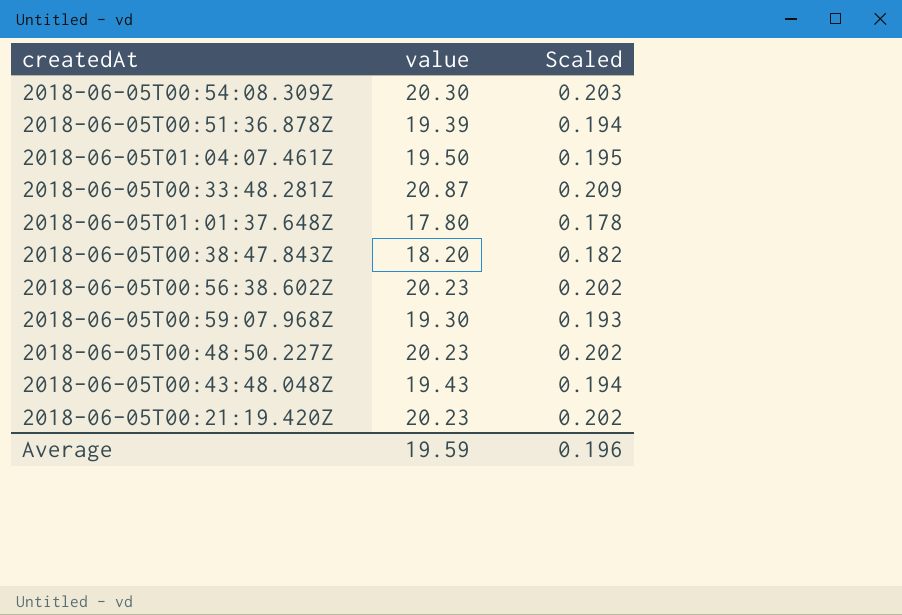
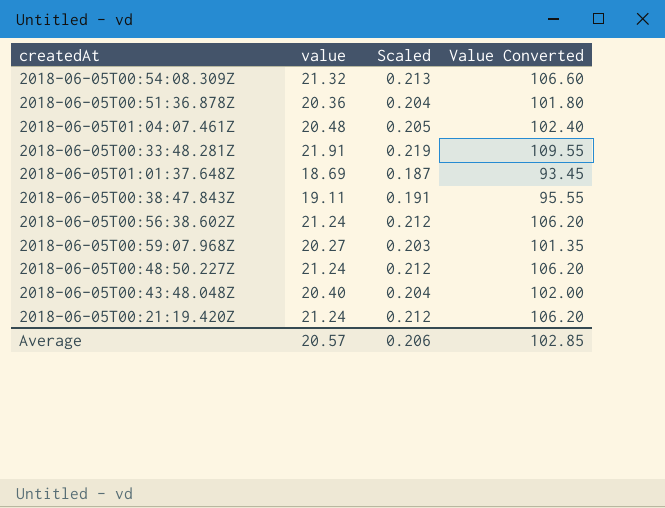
column Value Converted | formula: none -> [value] * 5
2018-06-05T00:54:08.309Z | value: 20.30 -> 21.32
2018-06-05T00:54:08.309Z | Scaled: 0.203 -> 0.213
2018-06-05T00:51:36.878Z | value: 19.39 -> 20.36
2018-06-05T00:51:36.878Z | Scaled: 0.194 -> 0.204
2018-06-05T01:04:07.461Z | value: 19.50 -> 20.48
2018-06-05T01:04:07.461Z | Scaled: 0.195 -> 0.205
2018-06-05T00:33:48.281Z | value: 20.87 -> 21.91
2018-06-05T00:33:48.281Z | Scaled: 0.209 -> 0.219
2018-06-05T01:01:37.648Z | value: 17.80 -> 18.69
2018-06-05T01:01:37.648Z | Scaled: 0.178 -> 0.187
2018-06-05T00:38:47.843Z | value: 18.20 -> 19.11
2018-06-05T00:38:47.843Z | Scaled: 0.182 -> 0.191
2018-06-05T00:56:38.602Z | value: 20.23 -> 21.24
2018-06-05T00:56:38.602Z | Scaled: 0.202 -> 0.212
2018-06-05T00:59:07.968Z | value: 19.30 -> 20.27
2018-06-05T00:59:07.968Z | Scaled: 0.193 -> 0.203
2018-06-05T00:48:50.227Z | value: 20.23 -> 21.24
2018-06-05T00:48:50.227Z | Scaled: 0.202 -> 0.212
2018-06-05T00:43:48.048Z | value: 19.43 -> 20.40
2018-06-05T00:43:48.048Z | Scaled: 0.194 -> 0.204
2018-06-05T00:21:19.420Z | value: 20.23 -> 21.24
2018-06-05T00:21:19.420Z | Scaled: 0.202 -> 0.212
Average | value: 19.59 -> 20.57
Average | Scaled: 0.196 -> 0.206

